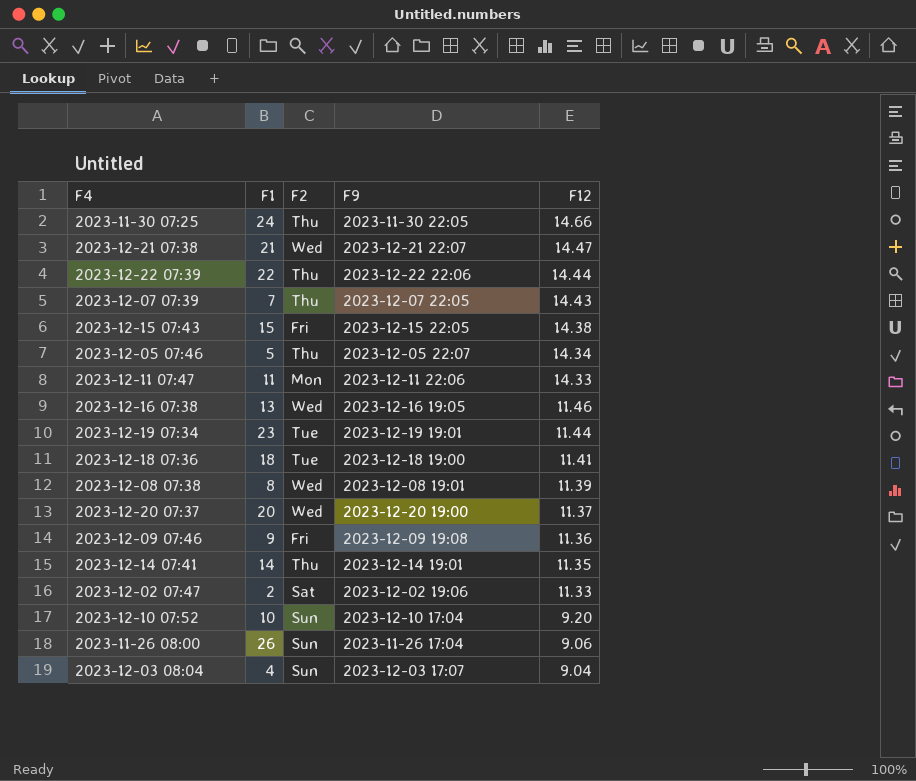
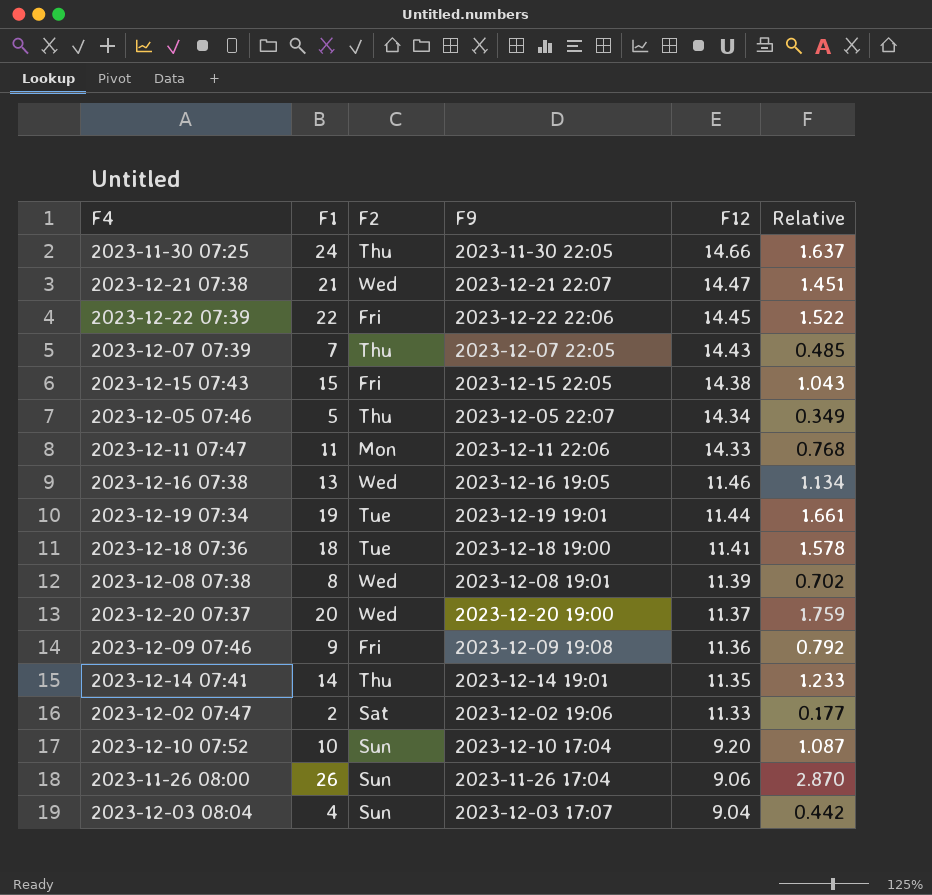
column Relative | formula: none -> [F1] / [F12]
2023-12-22 07:39 | F2: Thu -> Fri
2023-12-22 07:39 | F12: 14.44 -> 14.45
2023-12-19 07:34 | F1: 23 -> 19

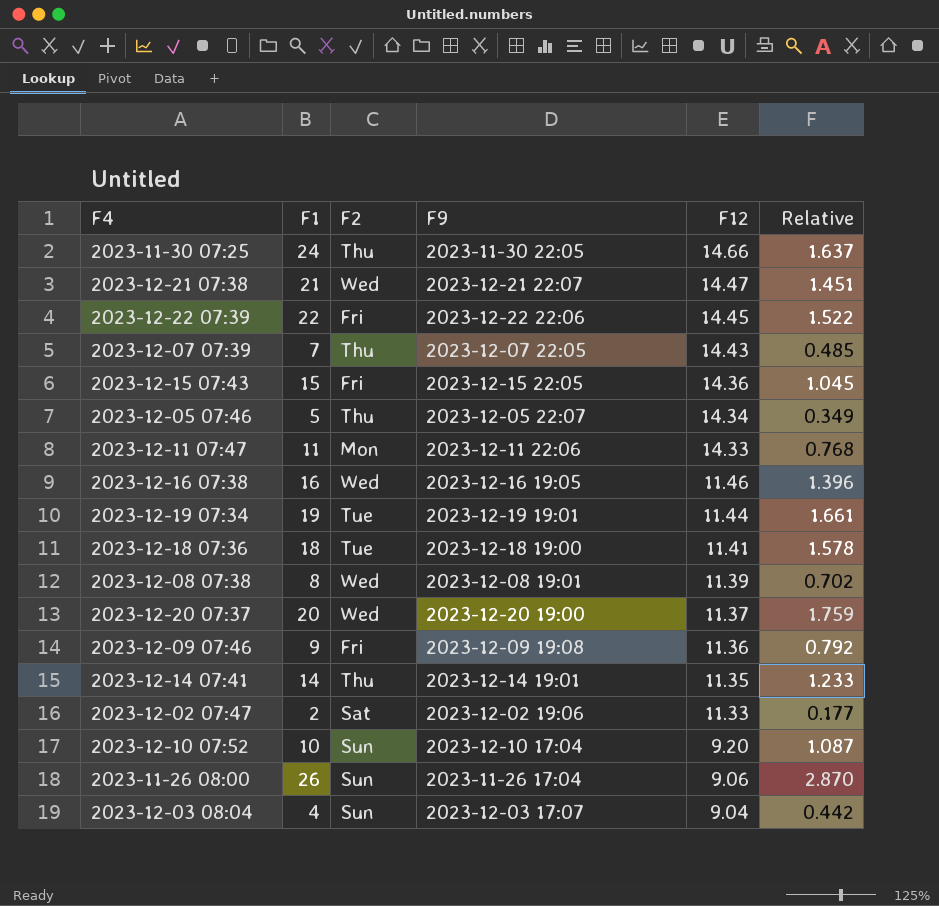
2023-12-15 07:43 | F12: 14.38 -> 14.36
2023-12-15 07:43 | Relative: 1.043 -> 1.045
2023-12-16 07:38 | F1: 13 -> 16
2023-12-16 07:38 | Relative: 1.134 -> 1.396

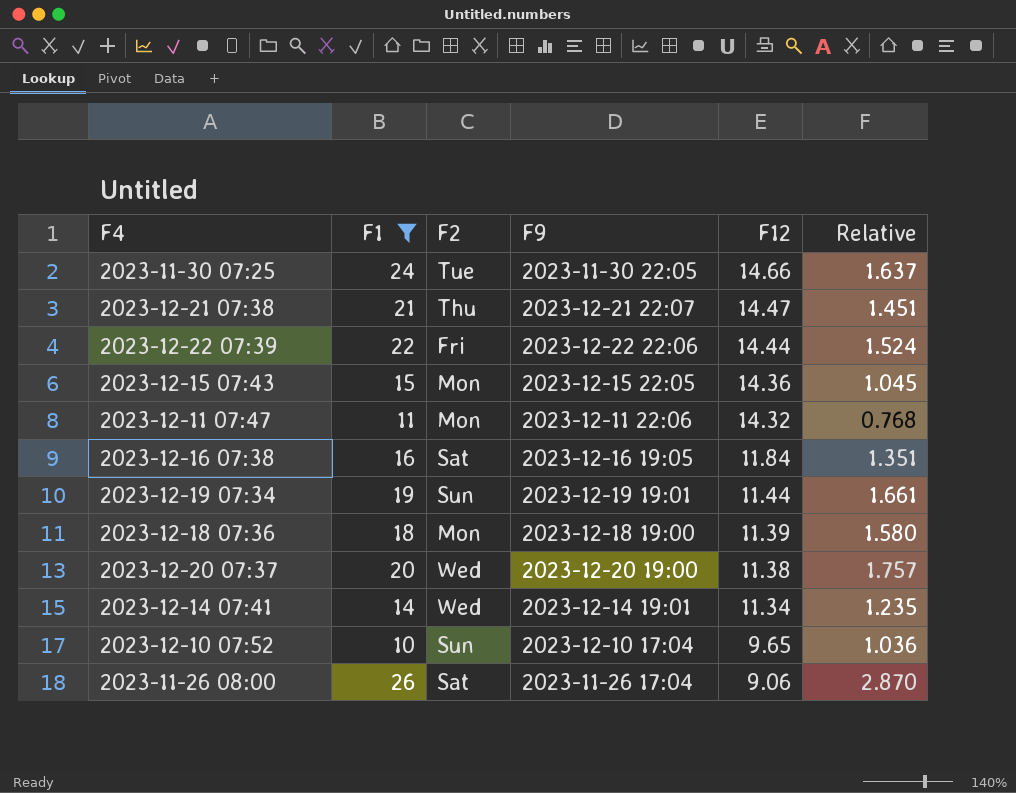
filter: none -> F1 >= 10
2023-11-30 07:25 | F2: Thu -> Tue
2023-12-21 07:38 | F2: Wed -> Thu
2023-12-22 07:39 | F12: 14.45 -> 14.44
2023-12-22 07:39 | Relative: 1.522 -> 1.524
2023-12-15 07:43 | F2: Fri -> Mon
2023-12-11 07:47 | F12: 14.33 -> 14.32
2023-12-16 07:38 | F2: Wed -> Sat
2023-12-16 07:38 | F12: 11.46 -> 11.84
2023-12-16 07:38 | Relative: 1.396 -> 1.351
2023-12-19 07:34 | F2: Tue -> Sun
2023-12-18 07:36 | F2: Tue -> Mon
2023-12-18 07:36 | F12: 11.41 -> 11.39
2023-12-18 07:36 | Relative: 1.578 -> 1.580
2023-12-20 07:37 | F12: 11.37 -> 11.38
2023-12-20 07:37 | Relative: 1.759 -> 1.757
2023-12-14 07:41 | F2: Thu -> Wed
2023-12-14 07:41 | F12: 11.35 -> 11.34
2023-12-14 07:41 | Relative: 1.233 -> 1.235
2023-12-10 07:52 | F12: 9.20 -> 9.65
2023-12-10 07:52 | Relative: 1.087 -> 1.036
2023-11-26 08:00 | F2: Sun -> Sat

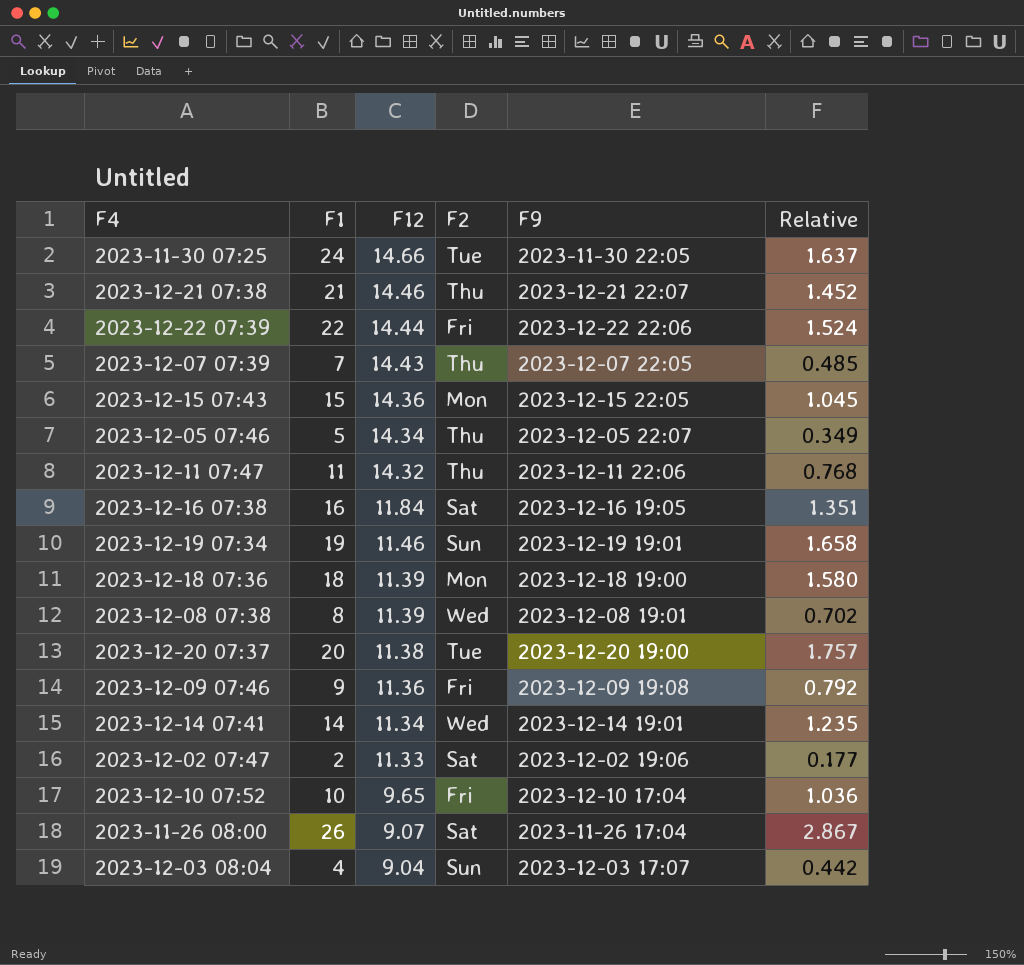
filter: F1 >= 10 -> none
column F12 | position: 5 -> 3
2023-12-21 07:38 | F12: 14.47 -> 14.46
2023-12-21 07:38 | Relative: 1.451 -> 1.452
2023-12-11 07:47 | F2: Mon -> Thu
2023-12-19 07:34 | F12: 11.44 -> 11.46
2023-12-19 07:34 | Relative: 1.661 -> 1.658
2023-12-20 07:37 | F2: Wed -> Tue
2023-12-10 07:52 | F2: Sun -> Fri
2023-11-26 08:00 | F12: 9.06 -> 9.07
2023-11-26 08:00 | Relative: 2.870 -> 2.867

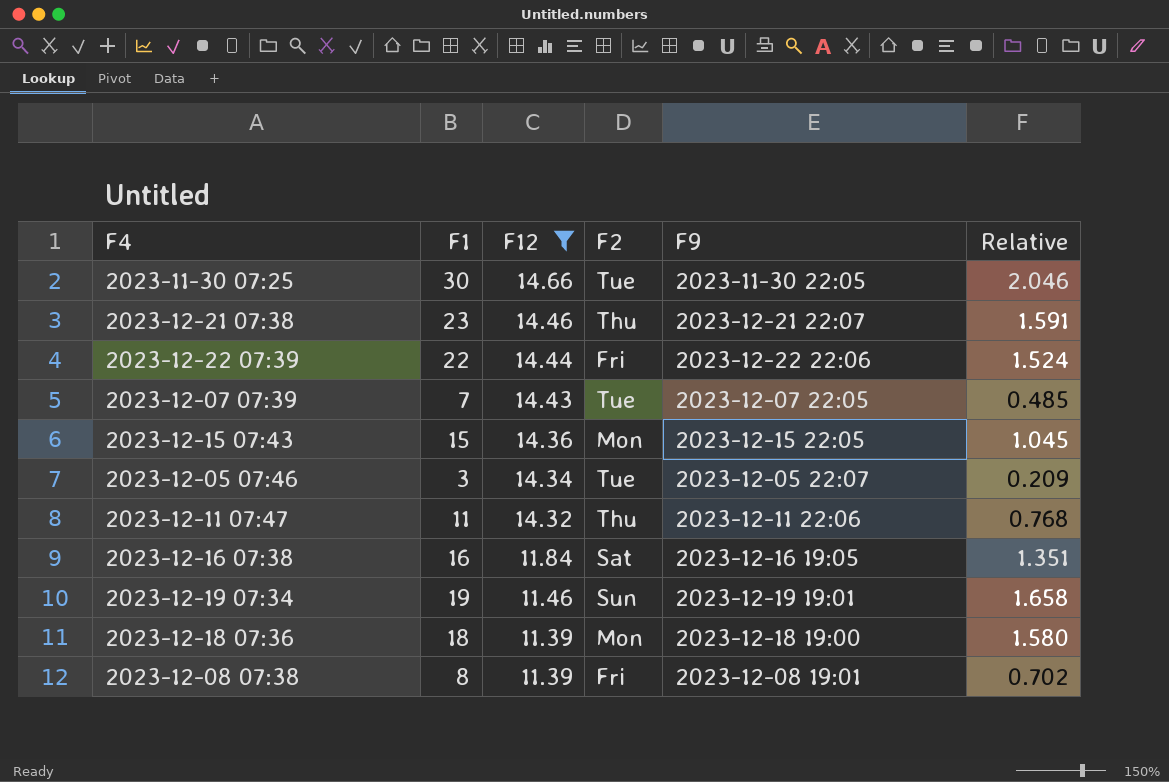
filter: none -> F12 >= 11.39
2023-11-30 07:25 | F1: 24 -> 30
2023-11-30 07:25 | Relative: 1.637 -> 2.046
2023-12-21 07:38 | F1: 21 -> 23
2023-12-21 07:38 | Relative: 1.452 -> 1.591
2023-12-07 07:39 | F2: Thu -> Tue
2023-12-05 07:46 | F1: 5 -> 3
2023-12-05 07:46 | F2: Thu -> Tue
2023-12-05 07:46 | Relative: 0.349 -> 0.209
2023-12-08 07:38 | F2: Wed -> Fri

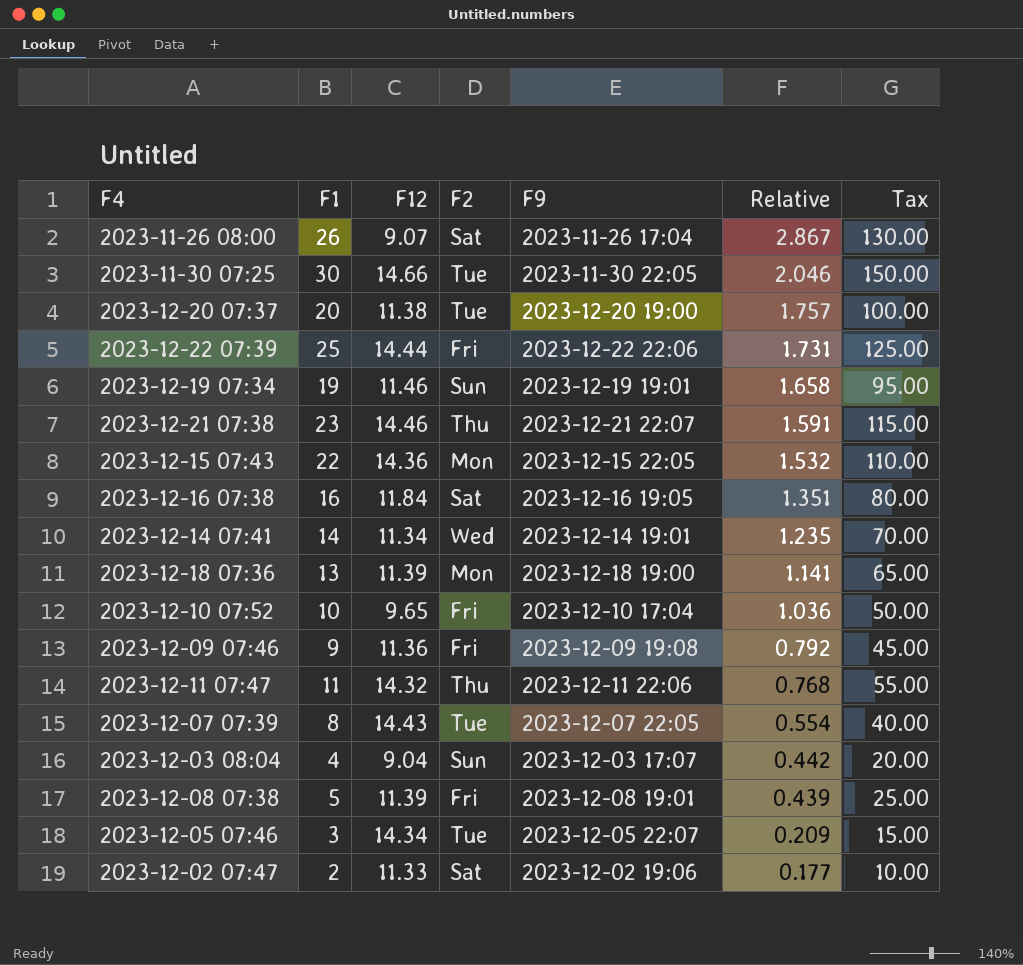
filter: F12 >= 11.39 -> none
row order: F12 descending -> Relative descending
column Tax | formula: none -> [F1] * 5
2023-12-22 07:39 | F1: 22 -> 25
2023-12-22 07:39 | Relative: 1.524 -> 1.731
2023-12-15 07:43 | F1: 15 -> 22
2023-12-15 07:43 | Relative: 1.045 -> 1.532
2023-12-18 07:36 | F1: 18 -> 13
2023-12-18 07:36 | Relative: 1.580 -> 1.141
2023-12-07 07:39 | F1: 7 -> 8
2023-12-07 07:39 | Relative: 0.485 -> 0.554
2023-12-08 07:38 | F1: 8 -> 5
2023-12-08 07:38 | Relative: 0.702 -> 0.439

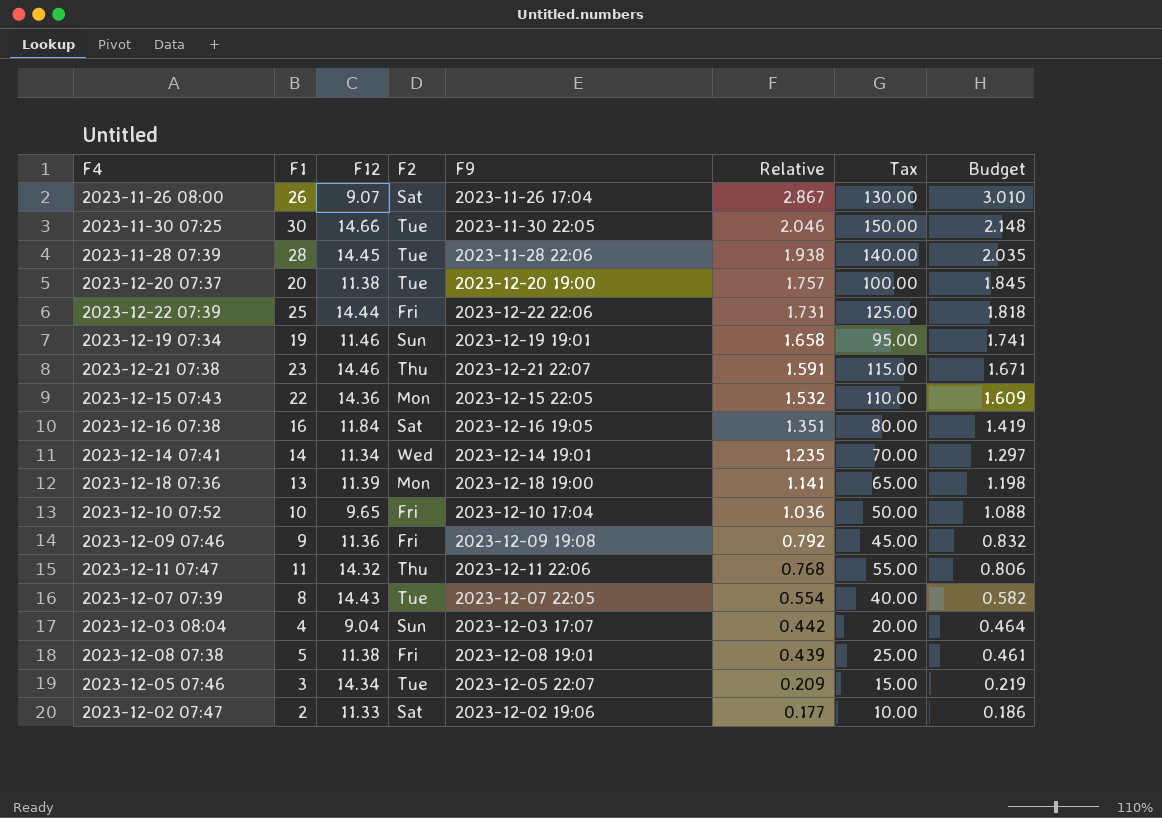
column Budget | formula: none -> [Relative] * 1.05
row 2023-11-28 07:39: none -> 28 | 14.45 | Tue | 2023-11-28 22:06 | 1.938 | 140.00 | 2.035
2023-12-08 07:38 | F12: 11.39 -> 11.38

